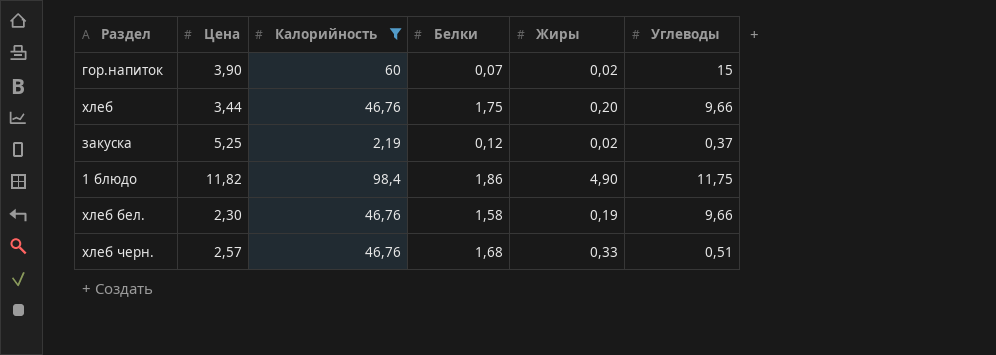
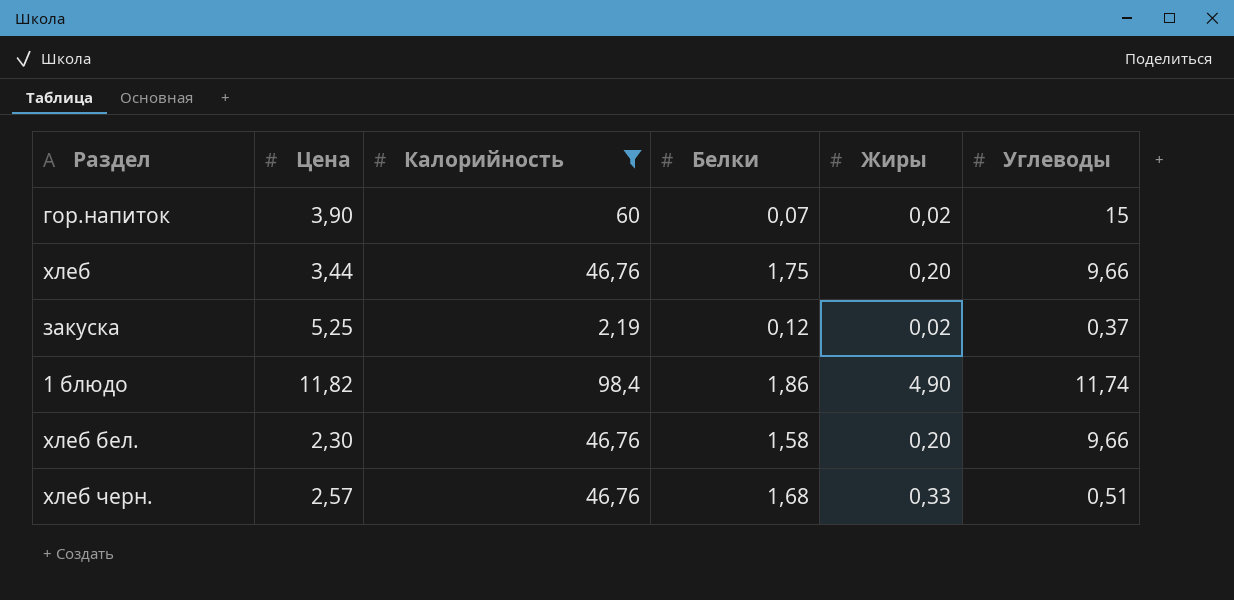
1 блюдо | Углеводы: 11,75 -> 11,74
хлеб бел. | Жиры: 0,19 -> 0,20

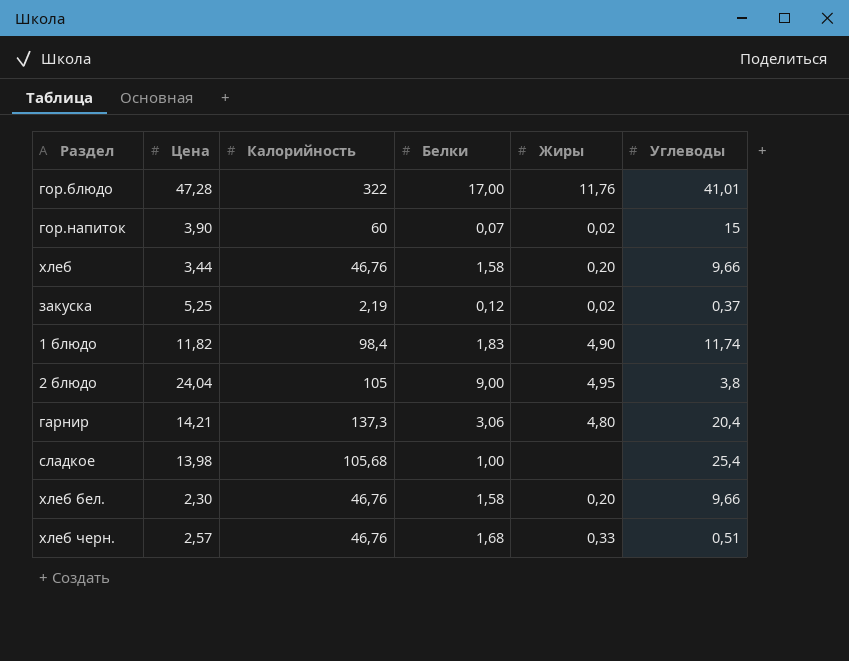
filter: Калорийность <= 98,4 -> none
хлеб | Белки: 1,75 -> 1,58
1 блюдо | Белки: 1,86 -> 1,83

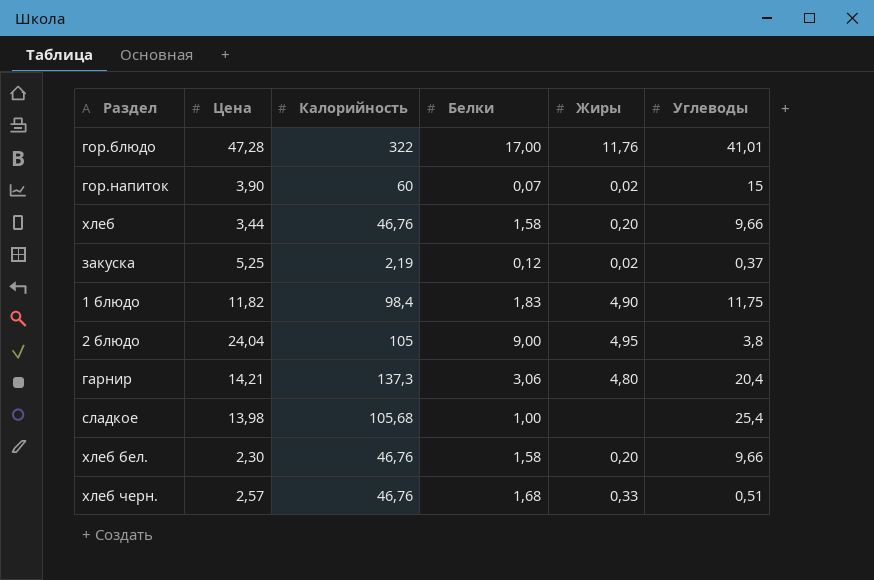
1 блюдо | Углеводы: 11,74 -> 11,75

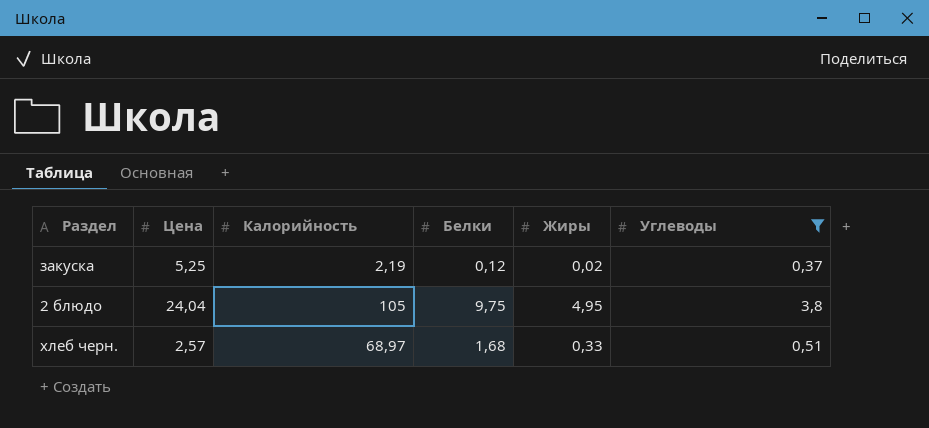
filter: none -> Углеводы <= 3,8
2 блюдо | Белки: 9,00 -> 9,75
хлеб черн. | Калорийность: 46,76 -> 68,97

